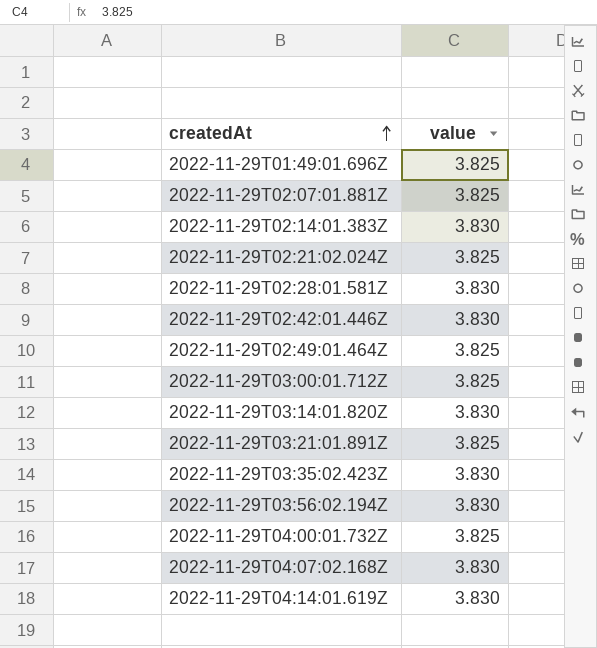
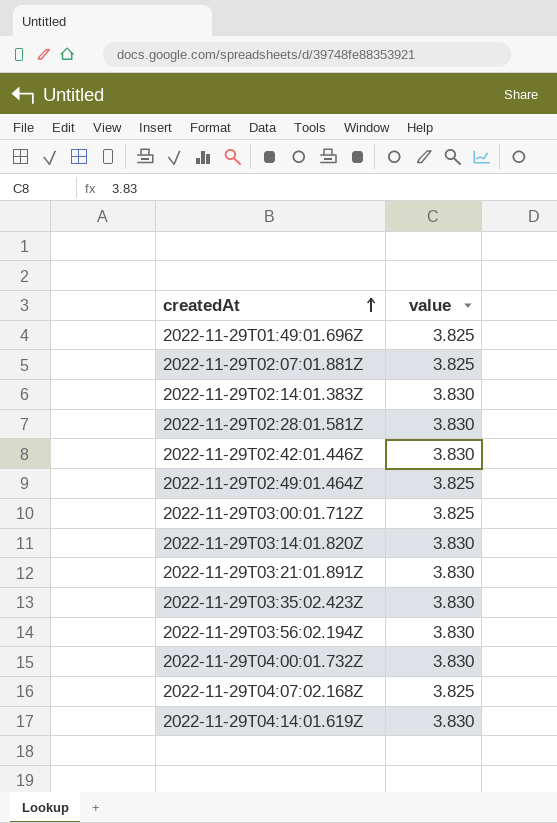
row 2022-11-29T02:21:02.024Z: 3.825 -> none
2022-11-29T03:21:01.891Z | value: 3.825 -> 3.830
2022-11-29T04:00:01.732Z | value: 3.825 -> 3.830
2022-11-29T04:07:02.168Z | value: 3.830 -> 3.825

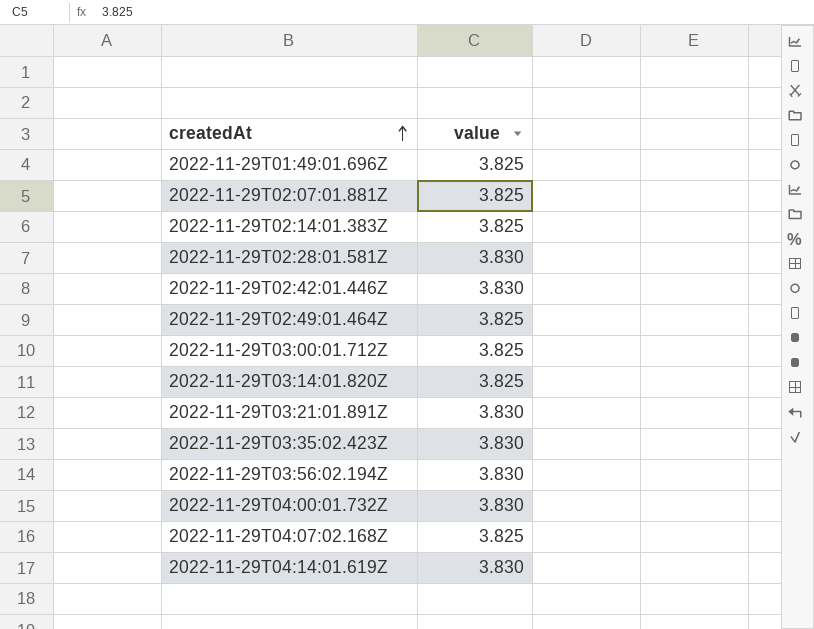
2022-11-29T02:14:01.383Z | value: 3.830 -> 3.825
2022-11-29T03:14:01.820Z | value: 3.830 -> 3.825

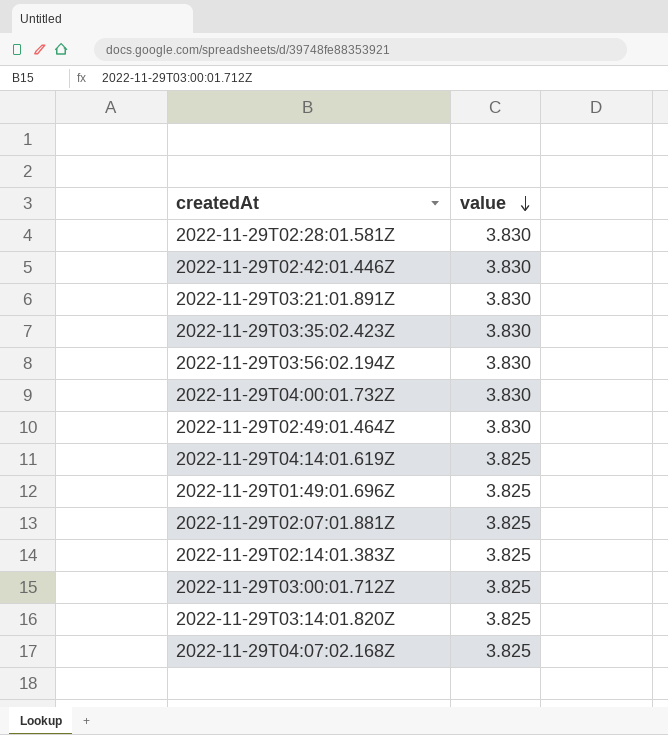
row order: createdAt ascending -> value descending
2022-11-29T02:49:01.464Z | value: 3.825 -> 3.830
2022-11-29T04:14:01.619Z | value: 3.830 -> 3.825

